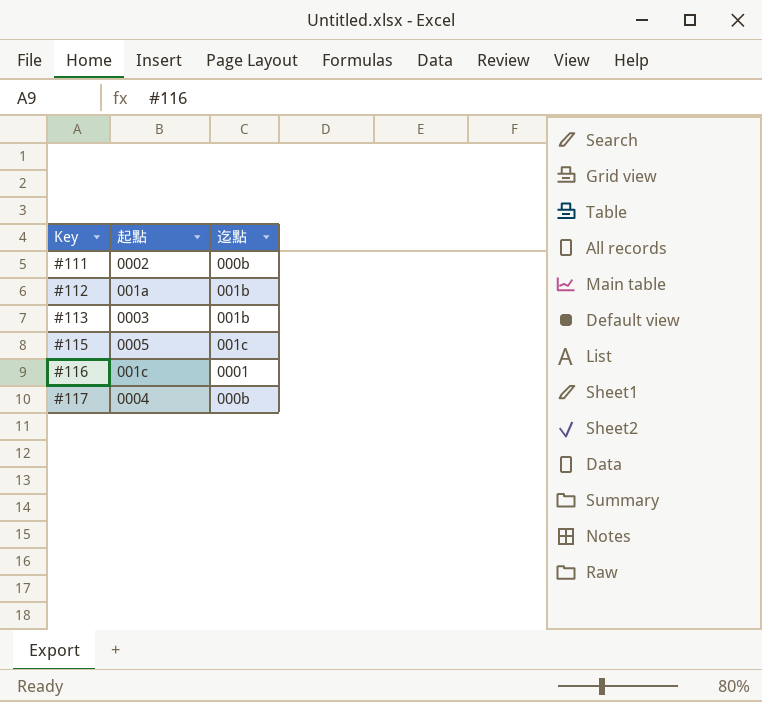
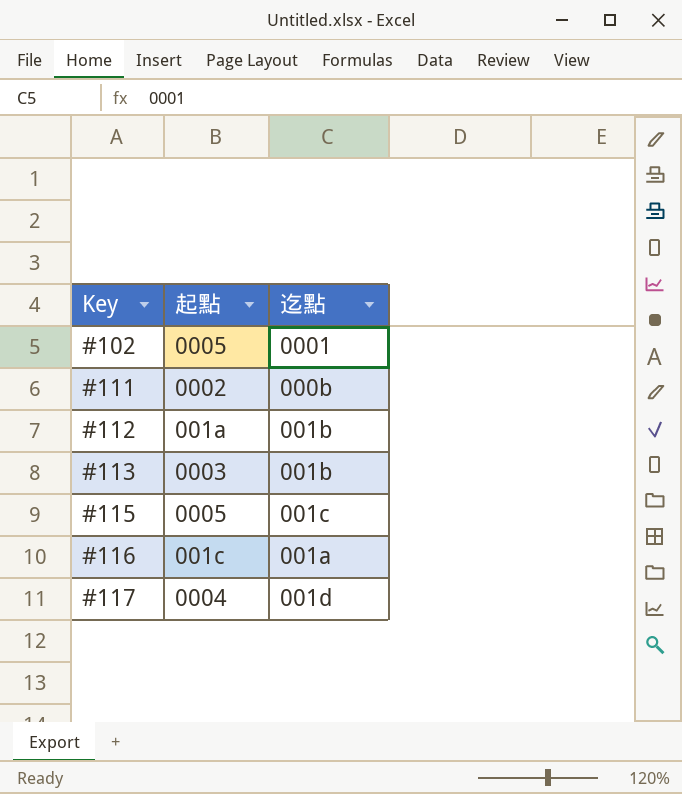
row #102: none -> 0005 | 0001
#116 | 迄點: 0001 -> 001a
#117 | 迄點: 000b -> 001d

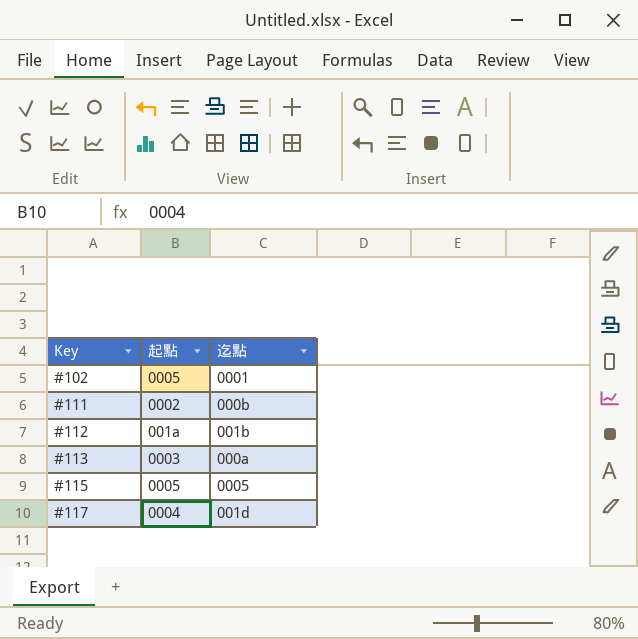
row #116: 001c | 001a -> none
#113 | 迄點: 001b -> 000a
#115 | 迄點: 001c -> 0005

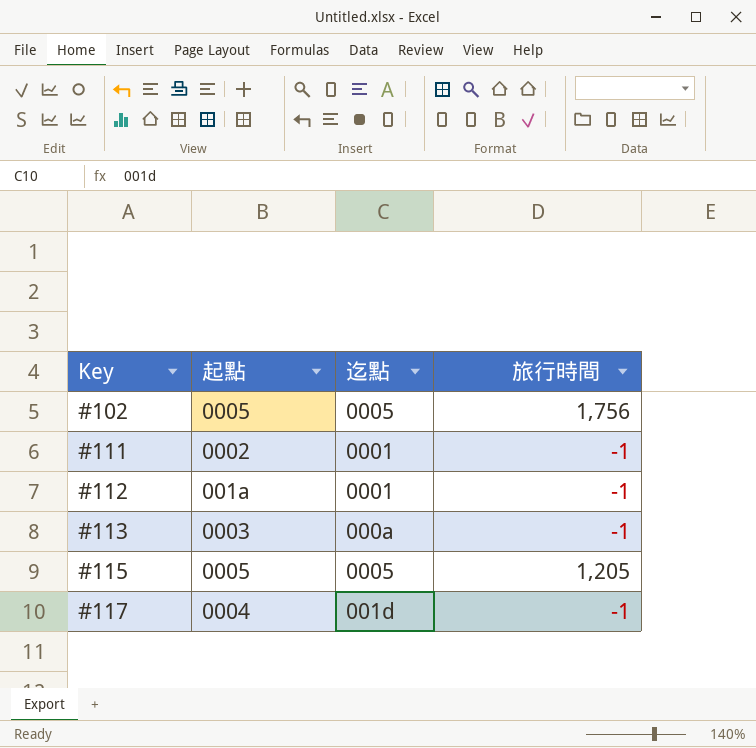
column 旅行時間 | position: none -> 4
#102 | 迄點: 0001 -> 0005
#111 | 迄點: 000b -> 0001
#112 | 迄點: 001b -> 0001

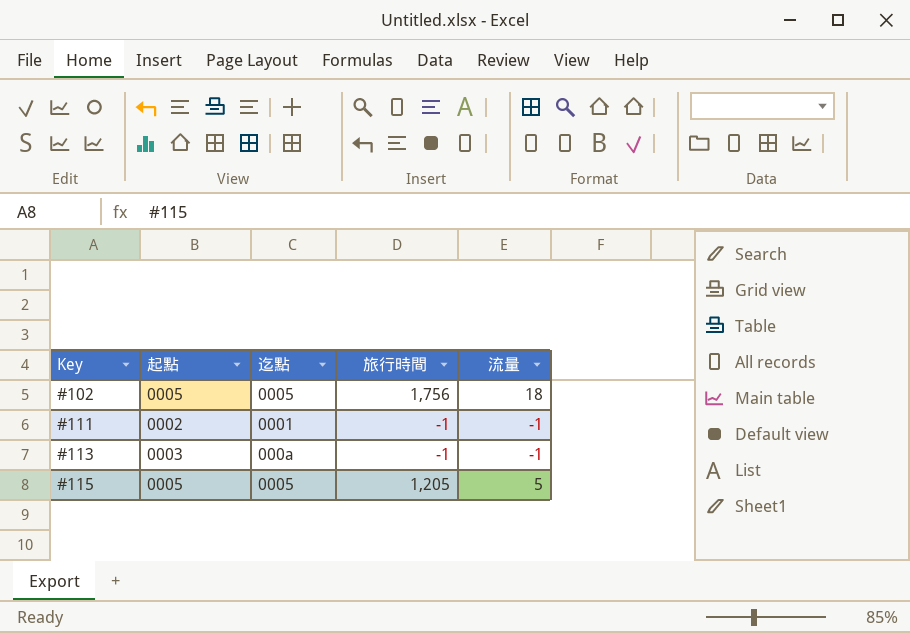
column 流量 | position: none -> 5
row #112: 001a | 0001 | -1 -> none
row #117: 0004 | 001d | -1 -> none

